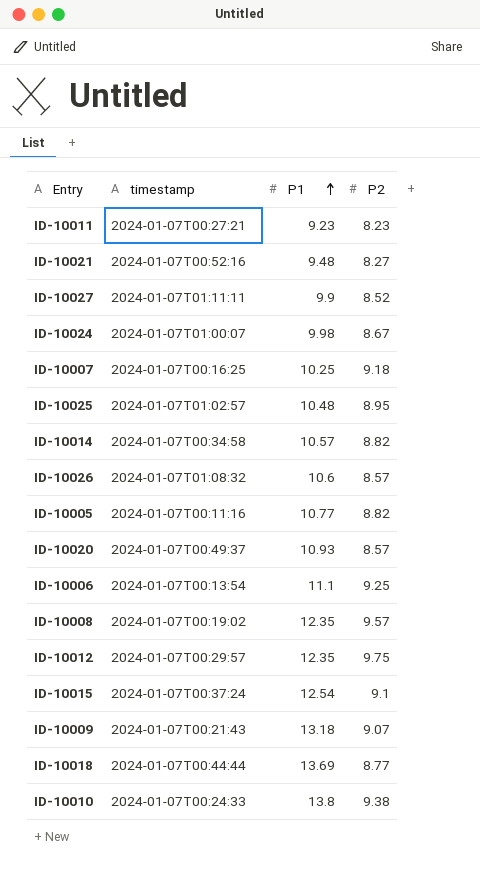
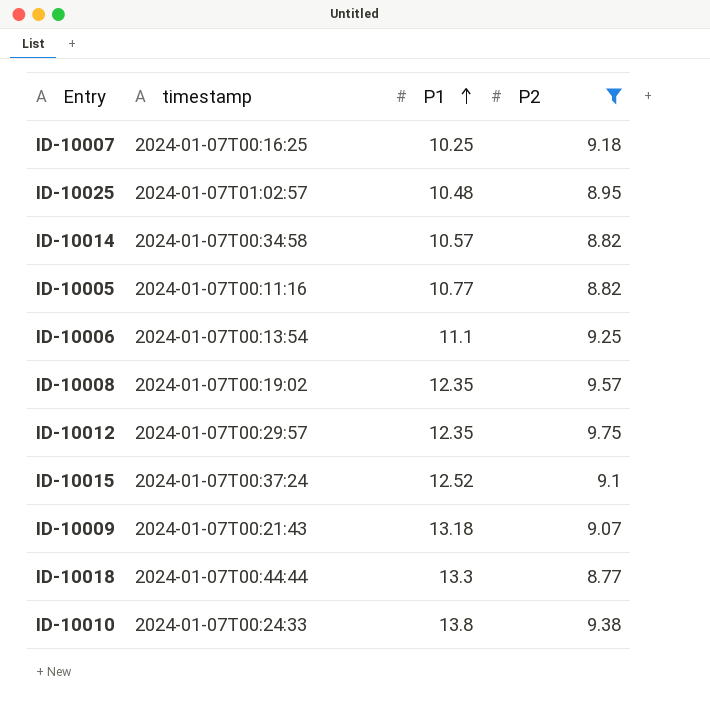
filter: none -> P2 >= 8.77
ID-10015 | P1: 12.54 -> 12.52
ID-10018 | P1: 13.69 -> 13.3

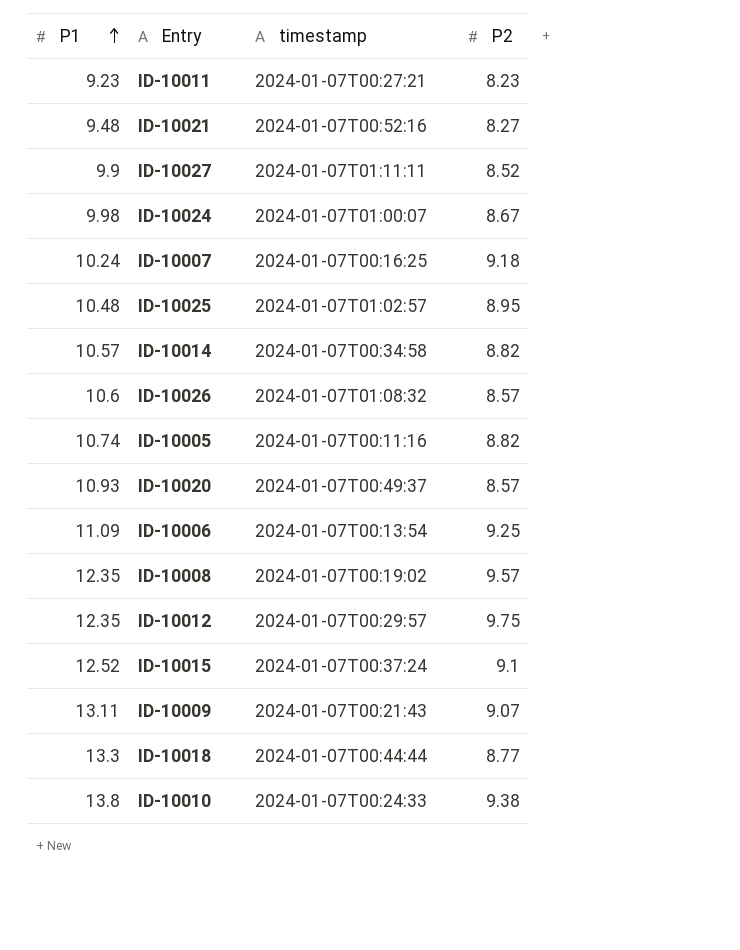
filter: P2 >= 8.77 -> none
column P1 | position: 3 -> 1
ID-10007 | P1: 10.25 -> 10.24
ID-10005 | P1: 10.77 -> 10.74
ID-10006 | P1: 11.1 -> 11.09
ID-10009 | P1: 13.18 -> 13.11

